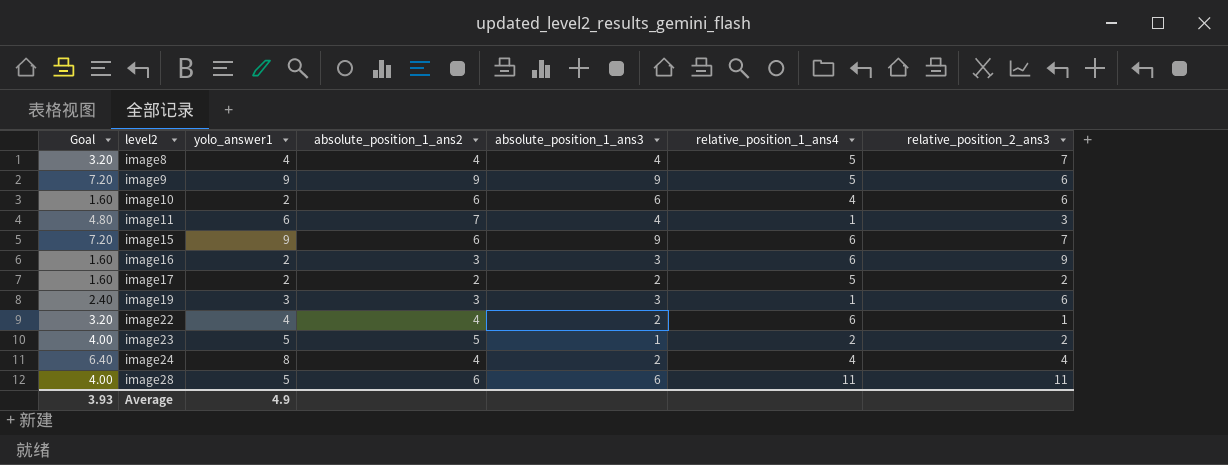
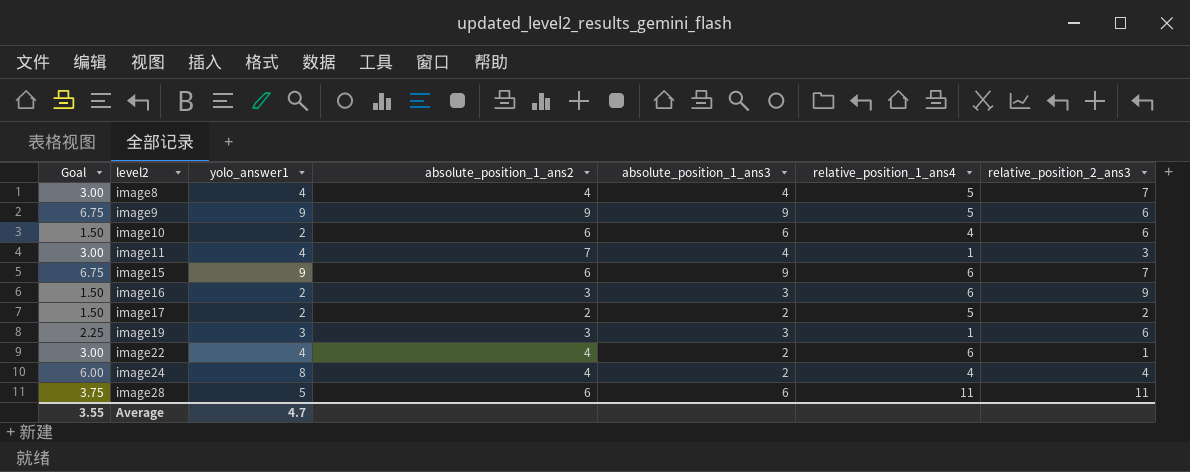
column Goal | formula: [yolo_answer1] * 0.8 -> [yolo_answer1] * 0.75
row image23: 4.00 | 5 | 5 | 1 | 2 | 2 -> none
image11 | yolo_answer1: 6 -> 4
Average | Goal: 3.93 -> 3.55
Average | yolo_answer1: 4.9 -> 4.7

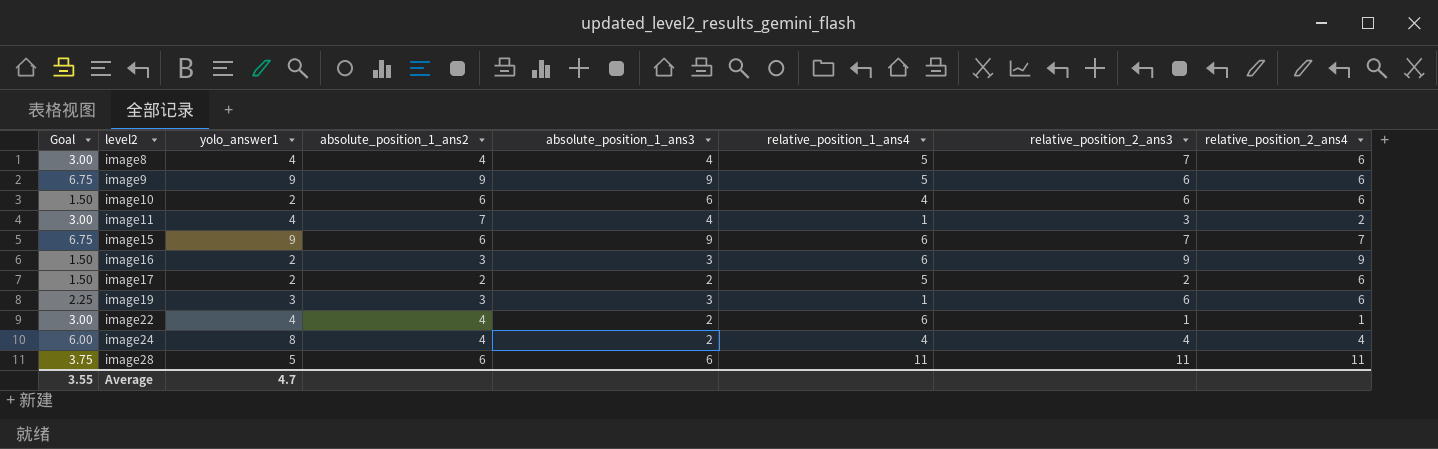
column relative_position_2_ans4 | position: none -> 8

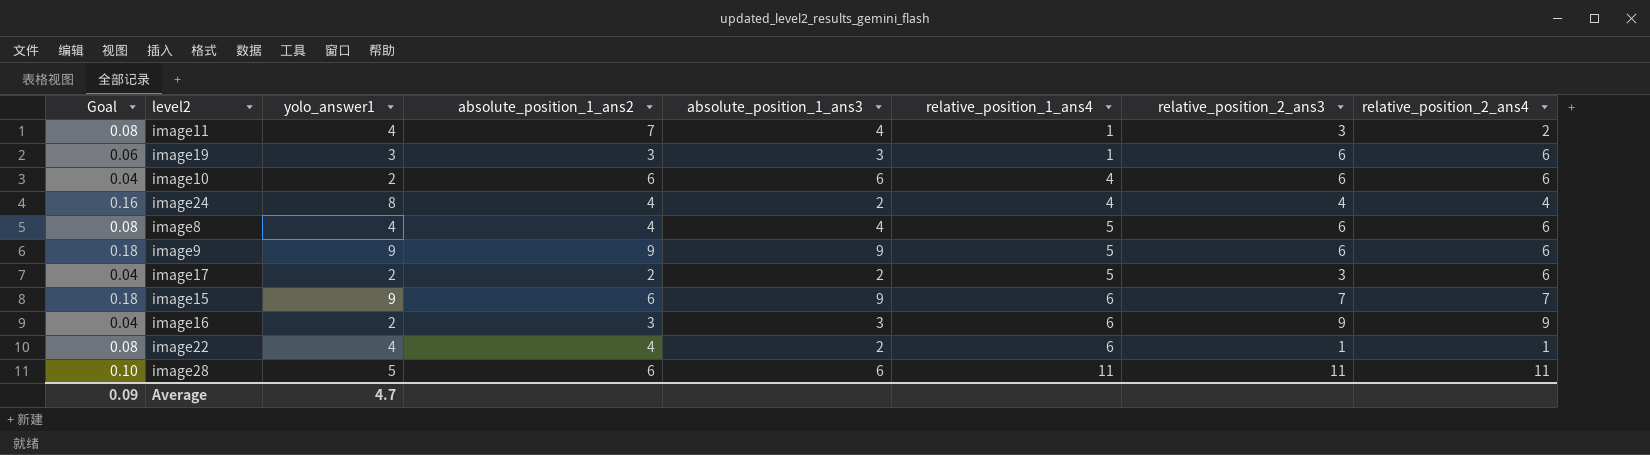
row order: level2 ascending -> relative_position_1_ans4 ascending
column Goal | formula: [yolo_answer1] * 0.75 -> [yolo_answer1] * 0.02
image8 | relative_position_2_ans3: 7 -> 6
image17 | relative_position_2_ans3: 2 -> 3
Average | Goal: 3.55 -> 0.09

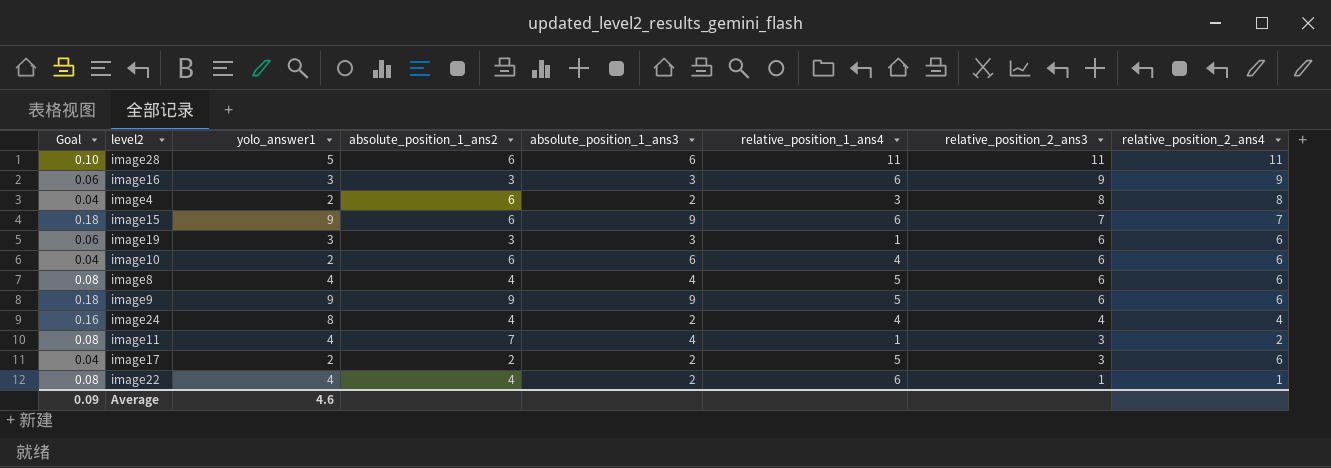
row order: relative_position_1_ans4 ascending -> relative_position_2_ans3 descending
image16 | Goal: 0.04 -> 0.06
image16 | yolo_answer1: 2 -> 3
row image4: none -> 0.04 | 2 | 6 | 2 | 3 | 8 | 8
Average | yolo_answer1: 4.7 -> 4.6

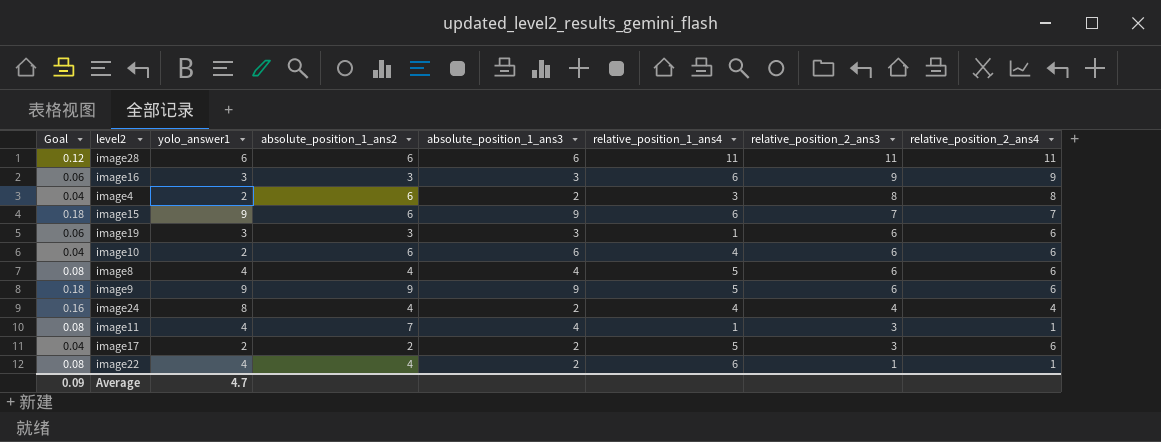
image28 | Goal: 0.10 -> 0.12
image28 | yolo_answer1: 5 -> 6
image11 | relative_position_2_ans4: 2 -> 1
Average | yolo_answer1: 4.6 -> 4.7

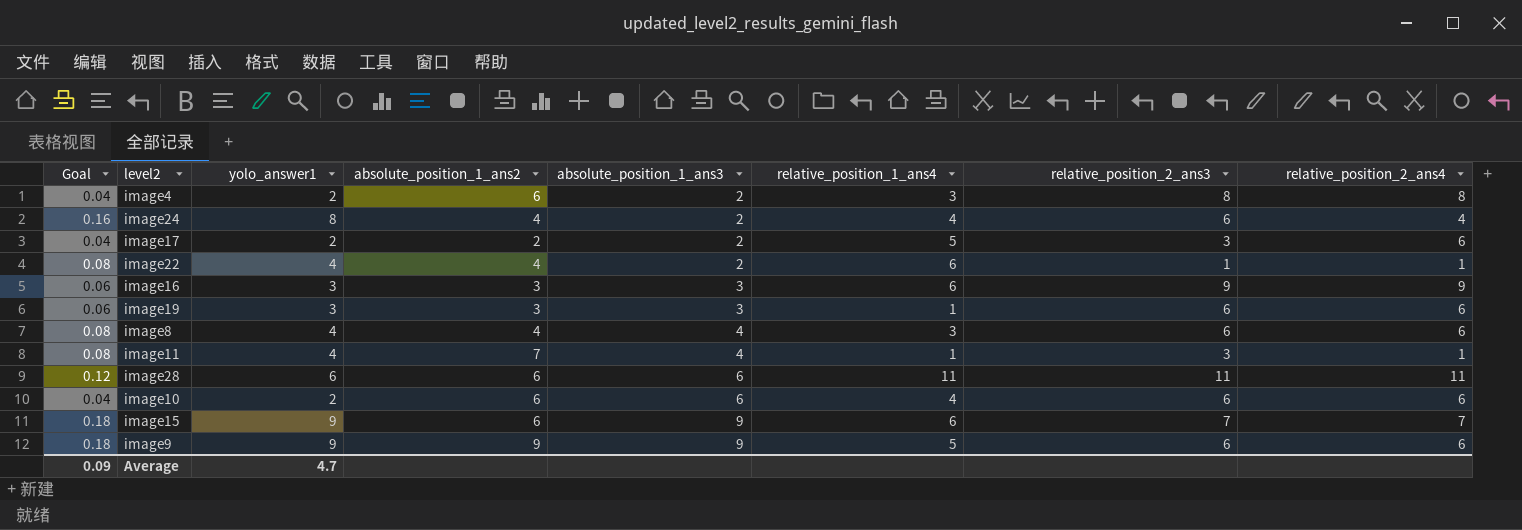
row order: relative_position_2_ans3 descending -> absolute_position_1_ans3 ascending
image24 | relative_position_2_ans3: 4 -> 6
image8 | relative_position_1_ans4: 5 -> 3

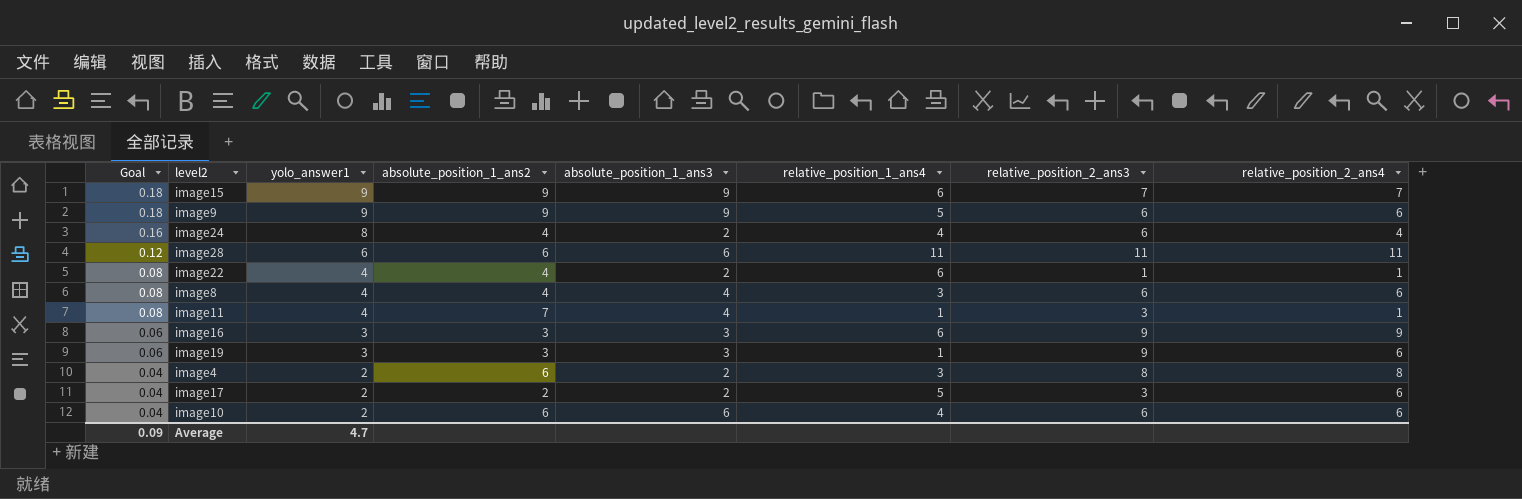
row order: absolute_position_1_ans3 ascending -> Goal descending
image15 | absolute_position_1_ans2: 6 -> 9
image19 | relative_position_2_ans3: 6 -> 9

